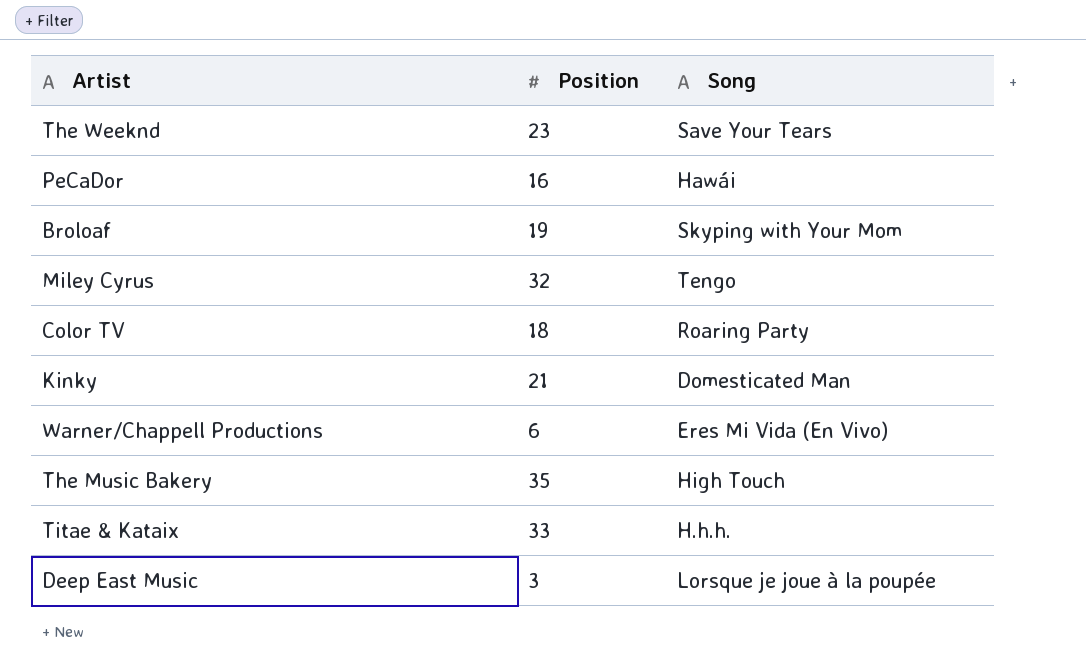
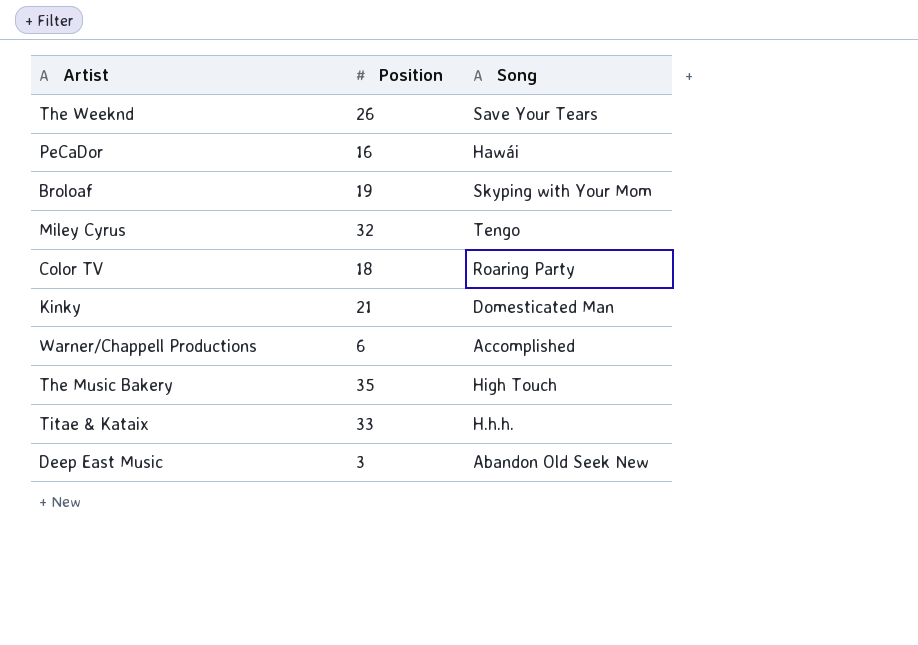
The Weeknd | Position: 23 -> 26
Warner/Chappell Productions | Song: Eres Mi Vida (En Vivo) -> Accomplished
Deep East Music | Song: Lorsque je joue à la poupée -> Abandon Old Seek New

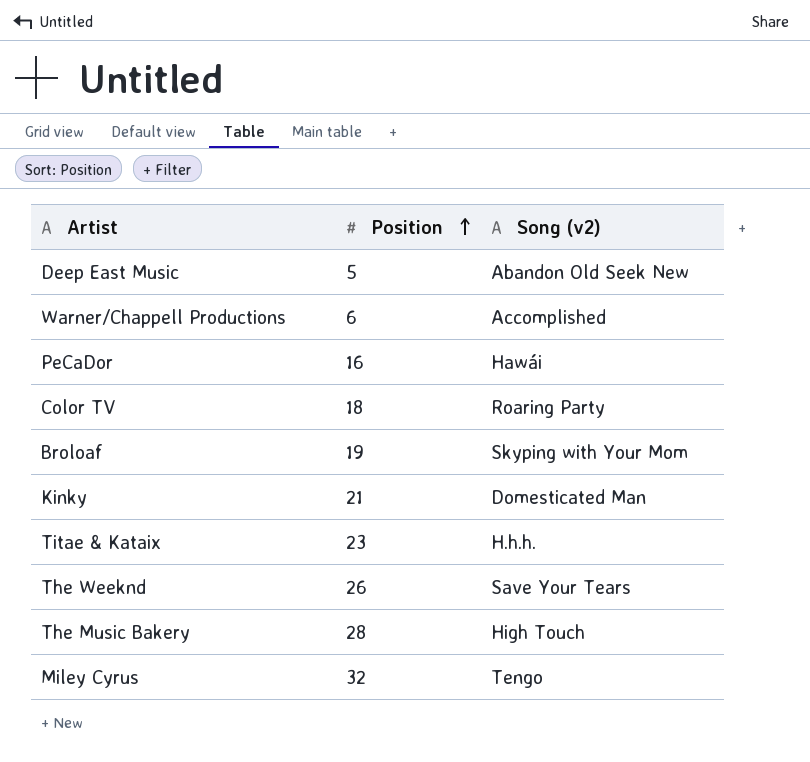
row order: none -> Position ascending
column name: Song -> Song (v2)
Deep East Music | Position: 3 -> 5
Titae & Kataix | Position: 33 -> 23
The Music Bakery | Position: 35 -> 28

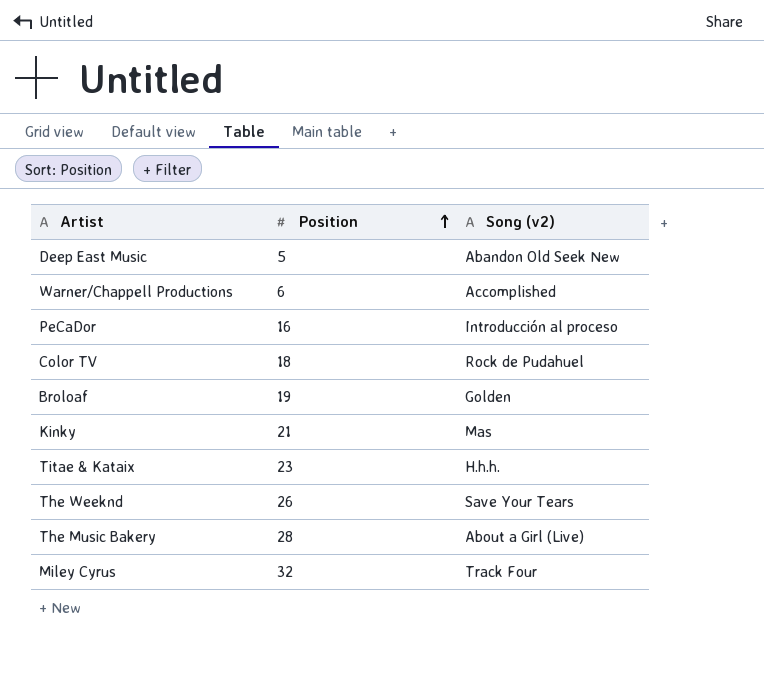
PeCaDor | Song (v2): Hawái -> Introducción al proceso
Color TV | Song (v2): Roaring Party -> Rock de Pudahuel
Broloaf | Song (v2): Skyping with Your Mom -> Golden
Kinky | Song (v2): Domesticated Man -> Mas
The Music Bakery | Song (v2): High Touch -> About a Girl (Live)
Miley Cyrus | Song (v2): Tengo -> Track Four

